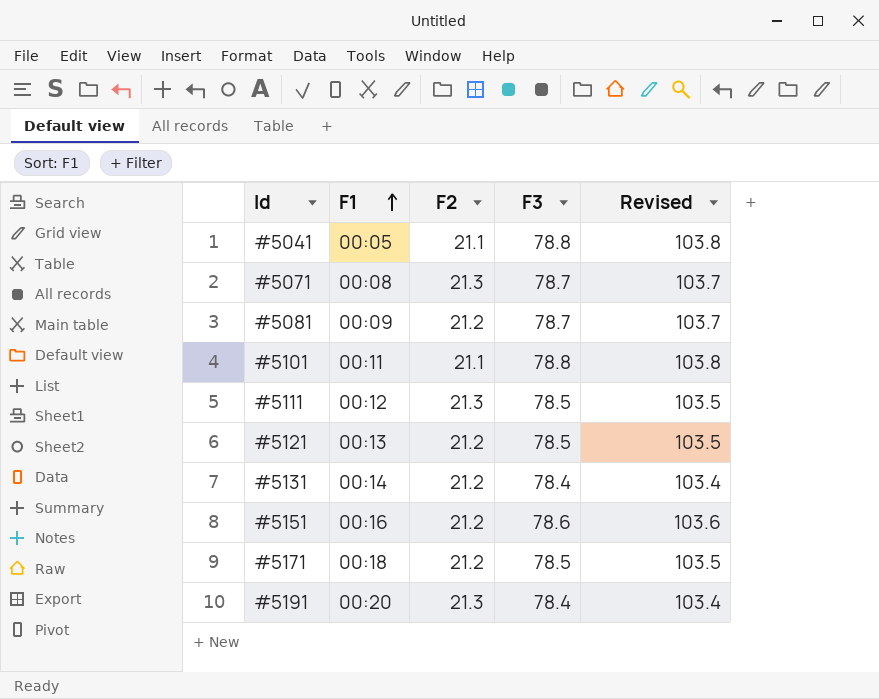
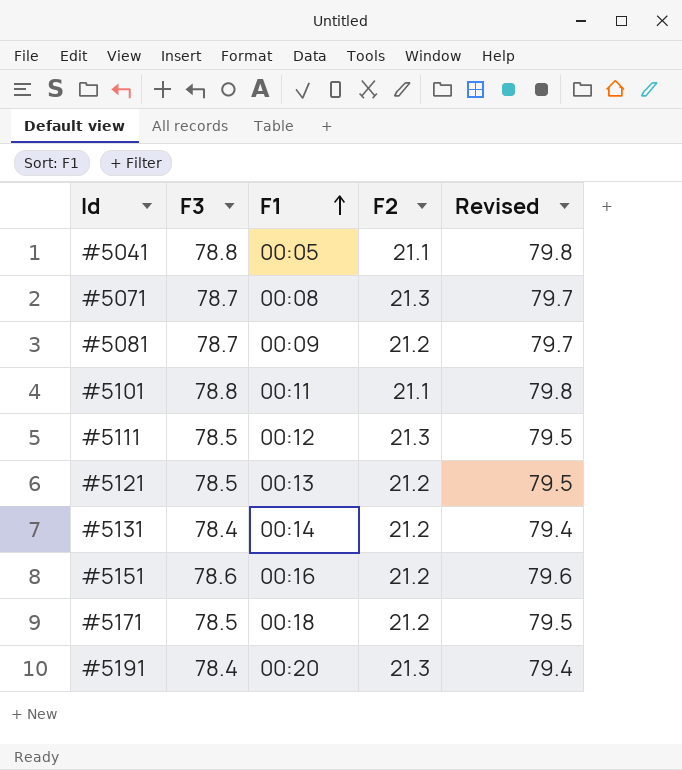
column F3 | position: 4 -> 2
column Revised | formula: [F3] + 25 -> [F3] + 1

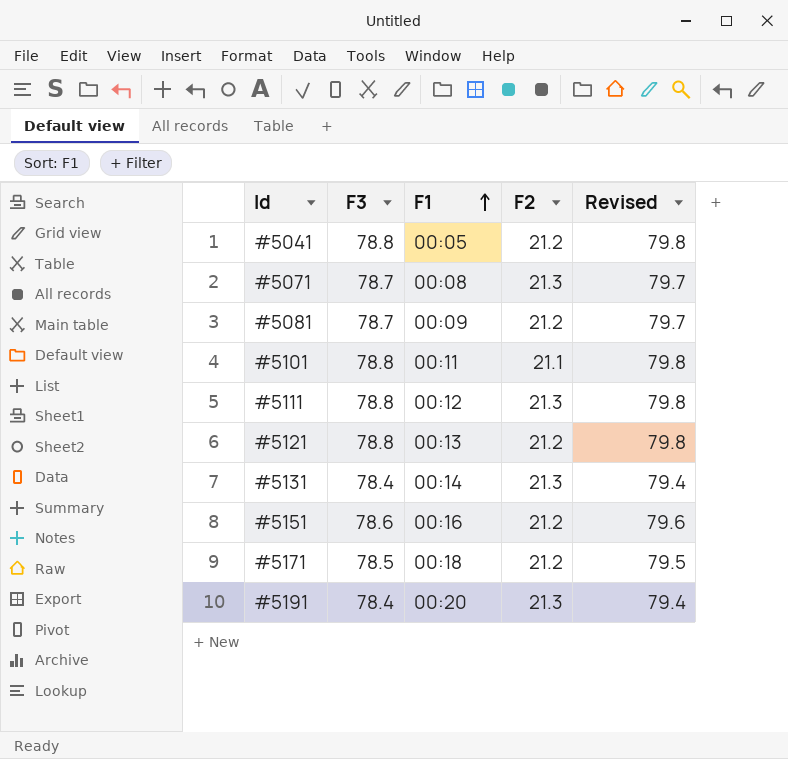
#5041 | F2: 21.1 -> 21.2
#5111 | F3: 78.5 -> 78.8
#5111 | Revised: 79.5 -> 79.8
#5121 | F3: 78.5 -> 78.8
#5121 | Revised: 79.5 -> 79.8
#5131 | F2: 21.2 -> 21.3

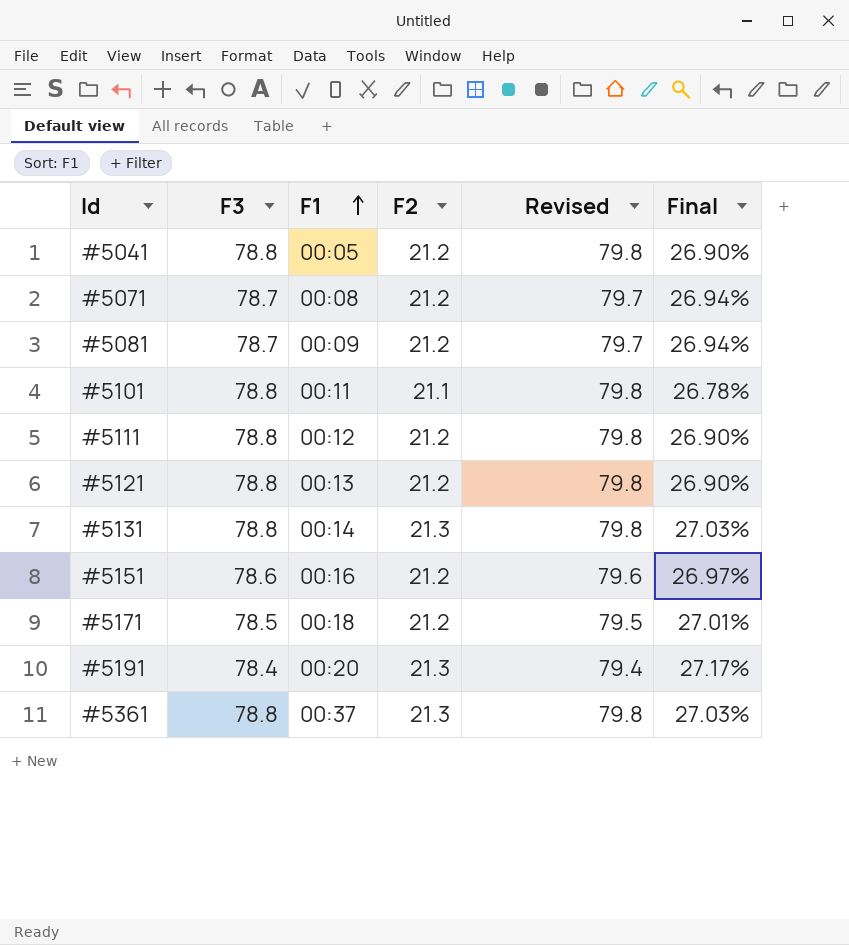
column Final | formula: none -> [F2] / [F3]
#5071 | F2: 21.3 -> 21.2
#5111 | F2: 21.3 -> 21.2
#5131 | F3: 78.4 -> 78.8
#5131 | Revised: 79.4 -> 79.8
row #5361: none -> 78.8 | 00:37 | 21.3 | 79.8 | 27.03%

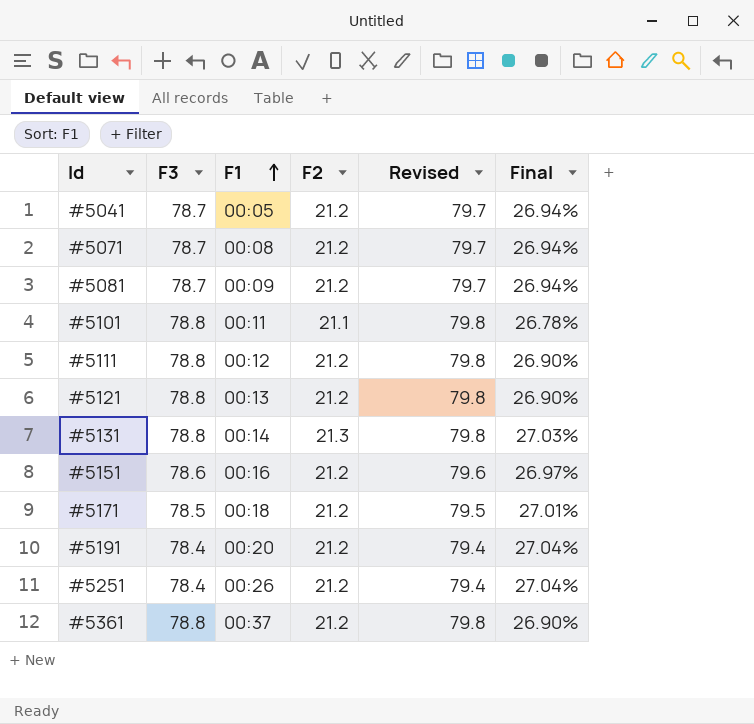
#5041 | F3: 78.8 -> 78.7
#5041 | Revised: 79.8 -> 79.7
#5041 | Final: 26.90% -> 26.94%
#5191 | F2: 21.3 -> 21.2
#5191 | Final: 27.17% -> 27.04%
row #5251: none -> 78.4 | 00:26 | 21.2 | 79.4 | 27.04%
#5361 | F2: 21.3 -> 21.2
#5361 | Final: 27.03% -> 26.90%

